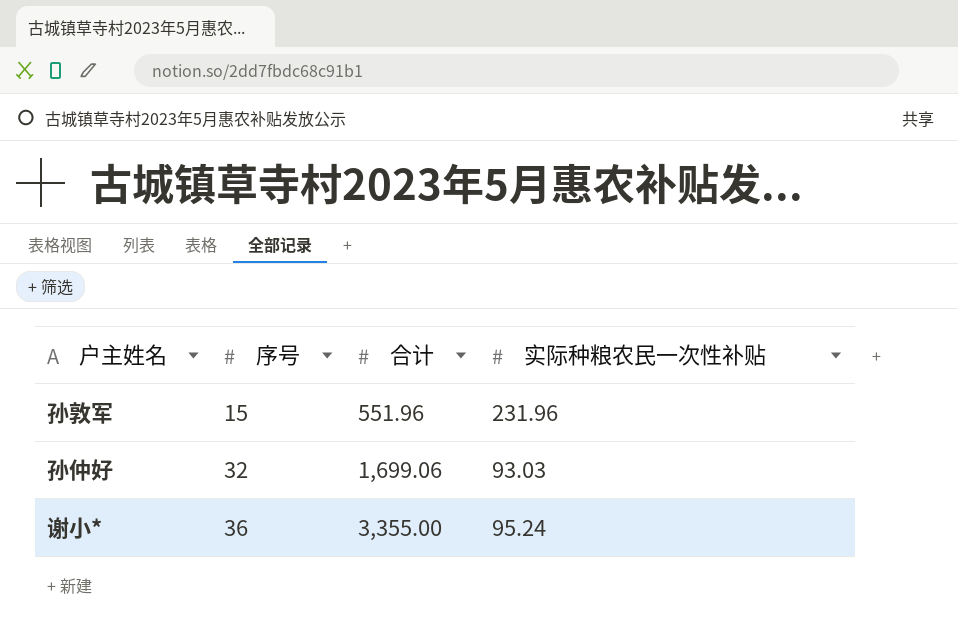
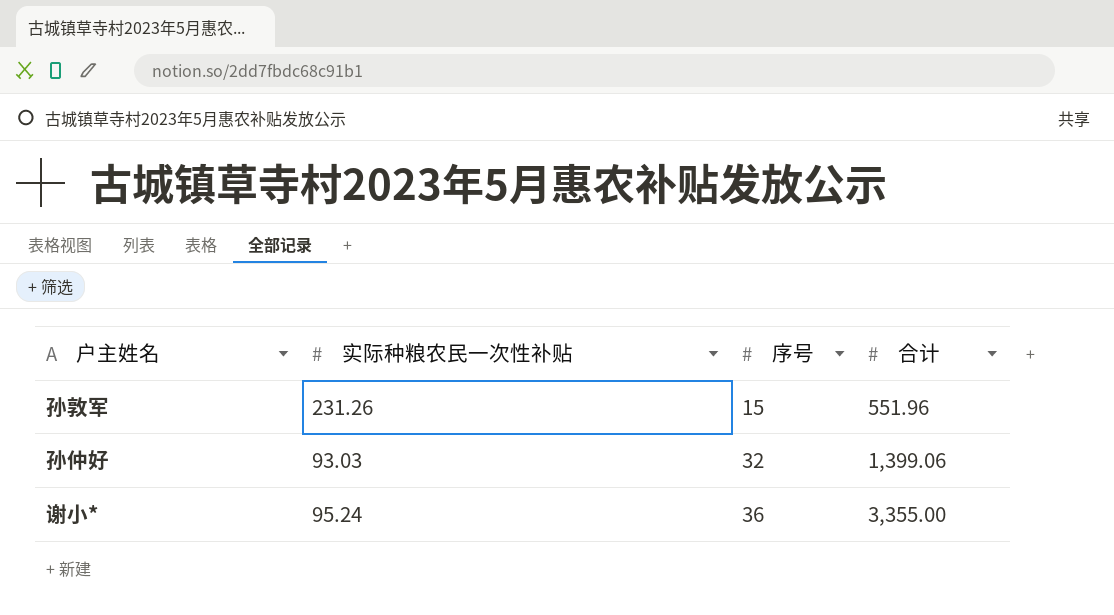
column 实际种粮农民一次性补贴 | position: 4 -> 2
孙敦军 | 实际种粮农民一次性补贴: 231.96 -> 231.26
孙仲好 | 合计: 1,699.06 -> 1,399.06

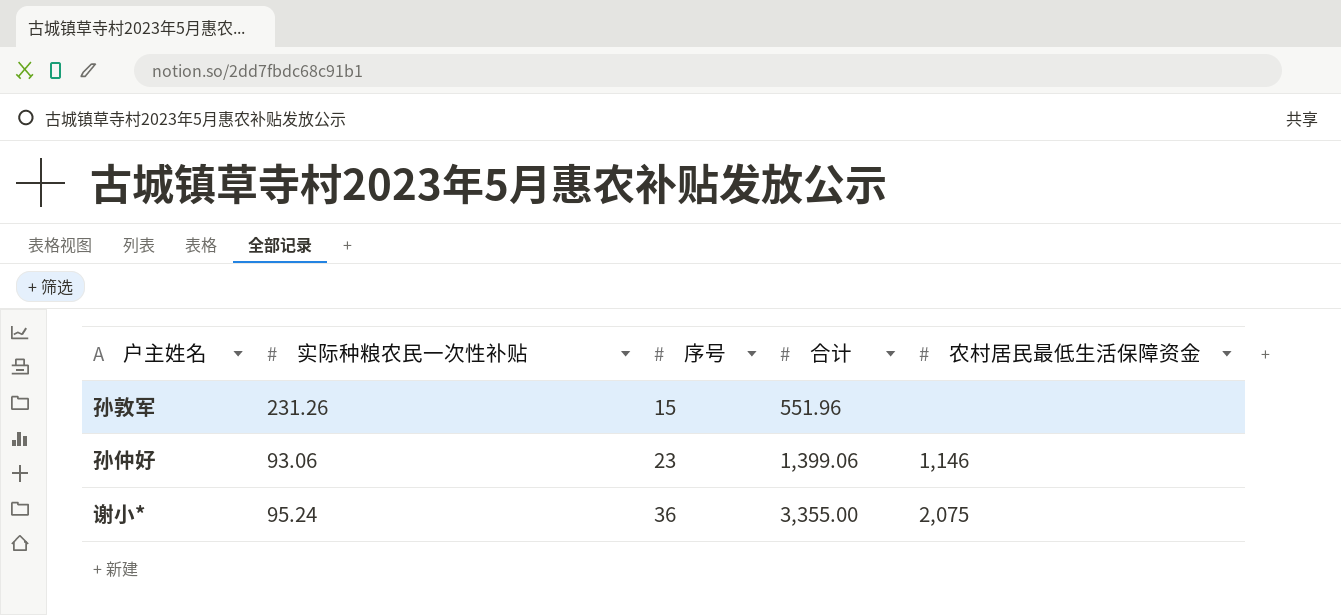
column 农村居民最低生活保障资金 | position: none -> 5
孙仲好 | 实际种粮农民一次性补贴: 93.03 -> 93.06
孙仲好 | 序号: 32 -> 23

